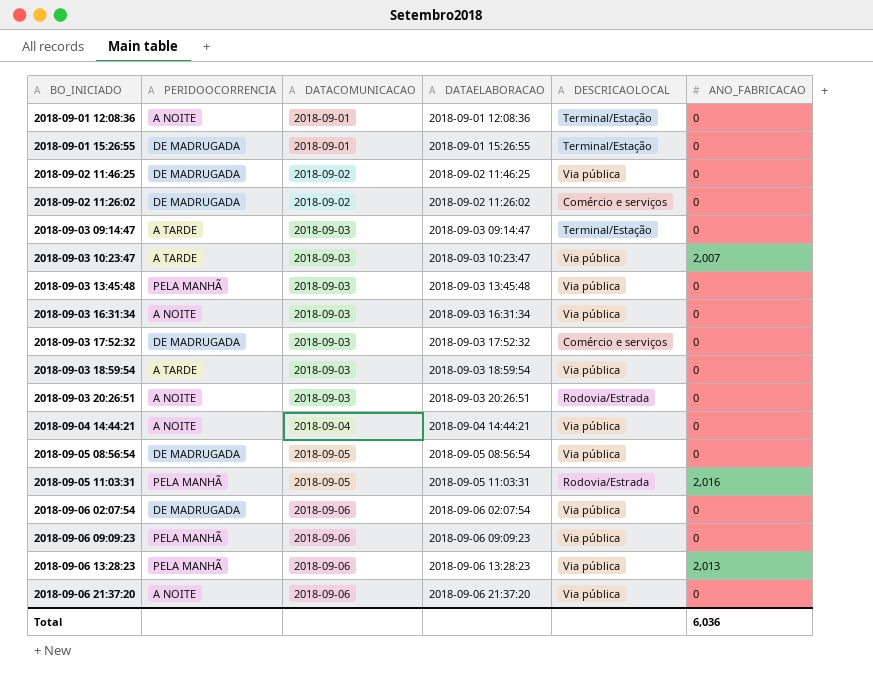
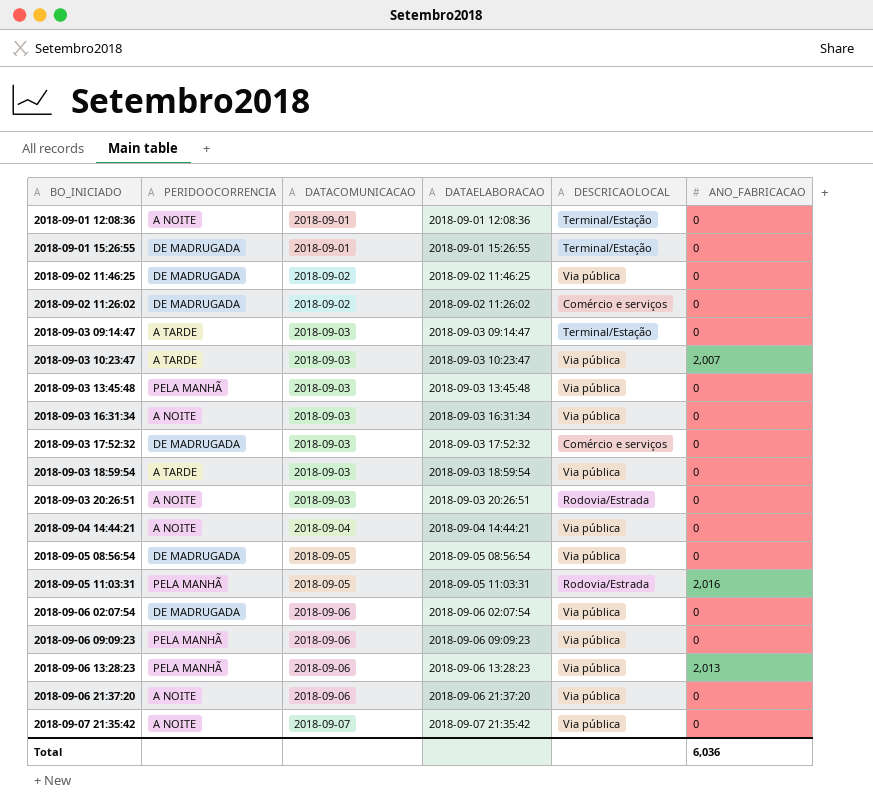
row 2018-09-07 21:35:42: none -> A NOITE | 2018-09-07 | 2018-09-07 21:35:42 | Via pública | 0

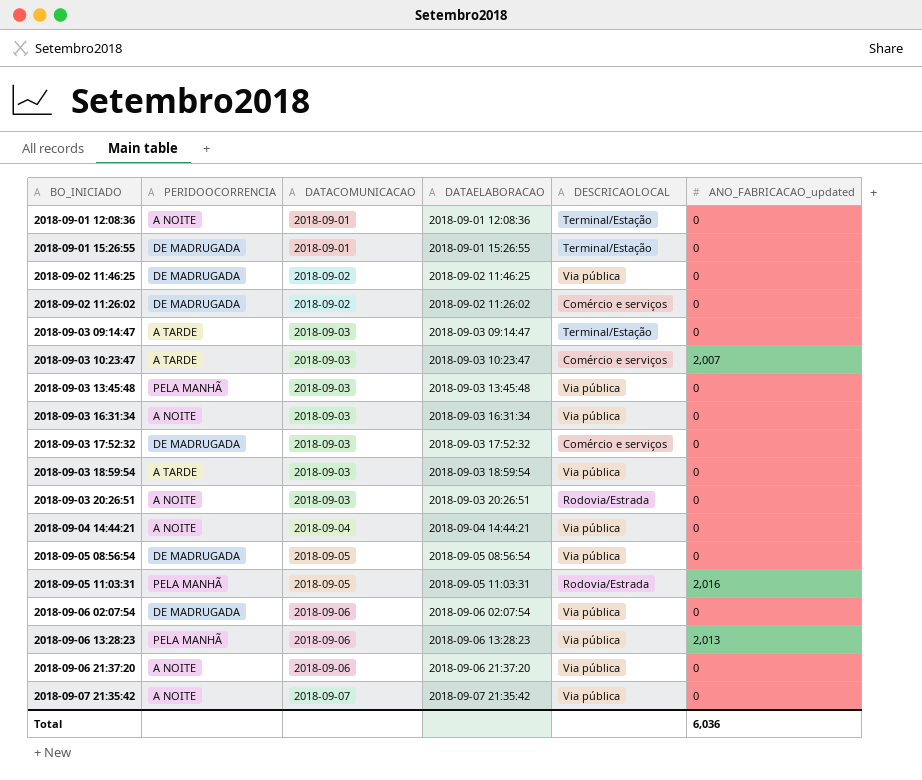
column name: ANO_FABRICACAO -> ANO_FABRICACAO_updated
row 2018-09-06 09:09:23: PELA MANHÃ | 2018-09-06 | 2018-09-06 09:09:23 | Via pública | 0 -> none
2018-09-03 10:23:47 | DESCRICAOLOCAL: Via pública -> Comércio e serviços

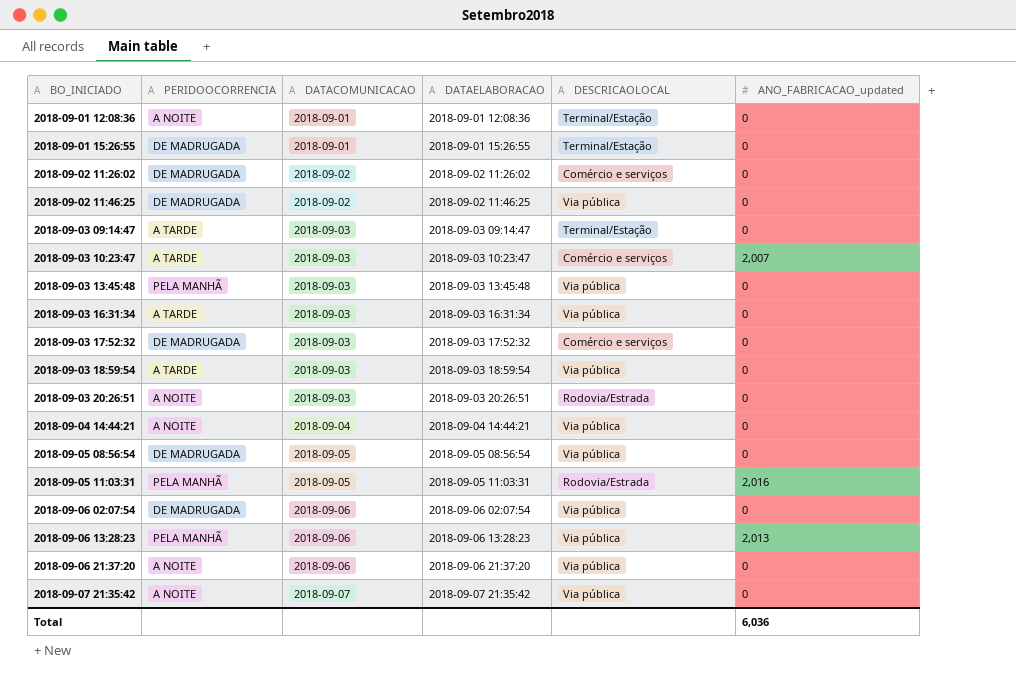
row order: DATACOMUNICACAO ascending -> BO_INICIADO ascending
2018-09-03 16:31:34 | PERIDOOCORRENCIA: A NOITE -> A TARDE

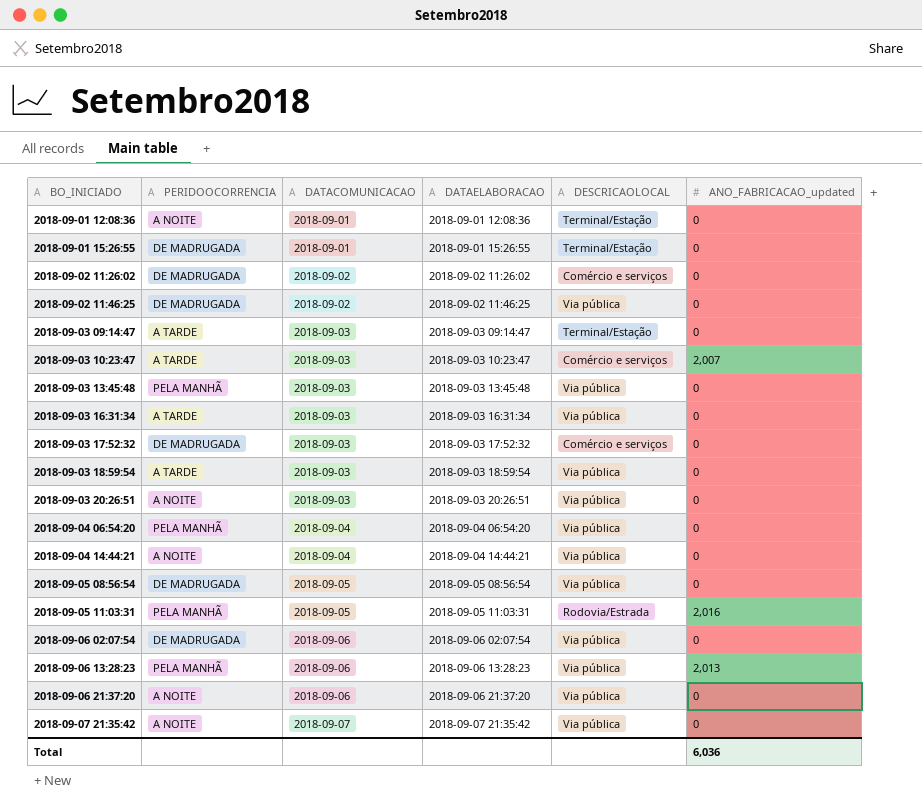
2018-09-03 20:26:51 | DESCRICAOLOCAL: Rodovia/Estrada -> Via pública
row 2018-09-04 06:54:20: none -> PELA MANHÃ | 2018-09-04 | 2018-09-04 06:54:20 | Via pública | 0

